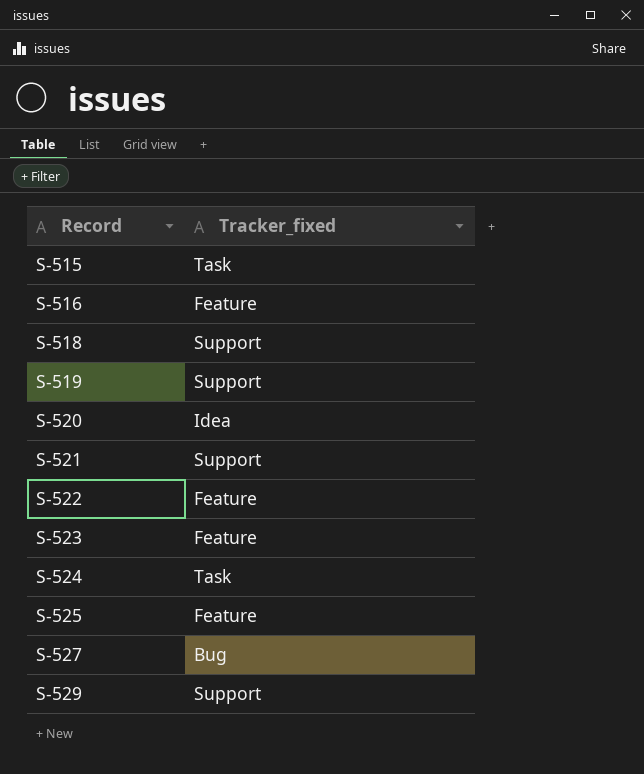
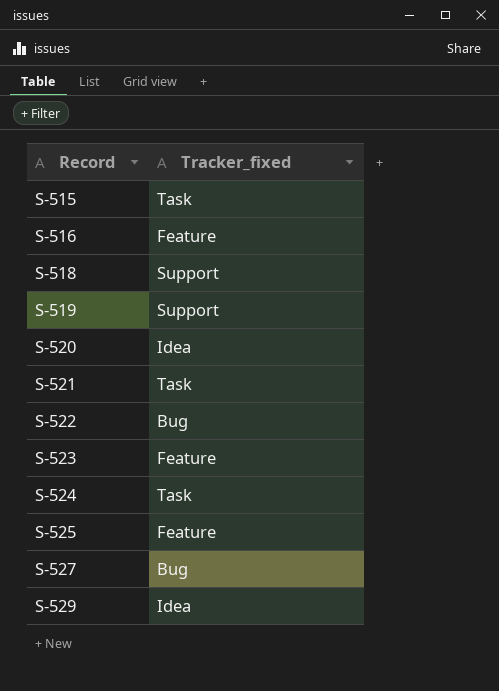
S-521 | Tracker_fixed: Support -> Task
S-522 | Tracker_fixed: Feature -> Bug
S-529 | Tracker_fixed: Support -> Idea

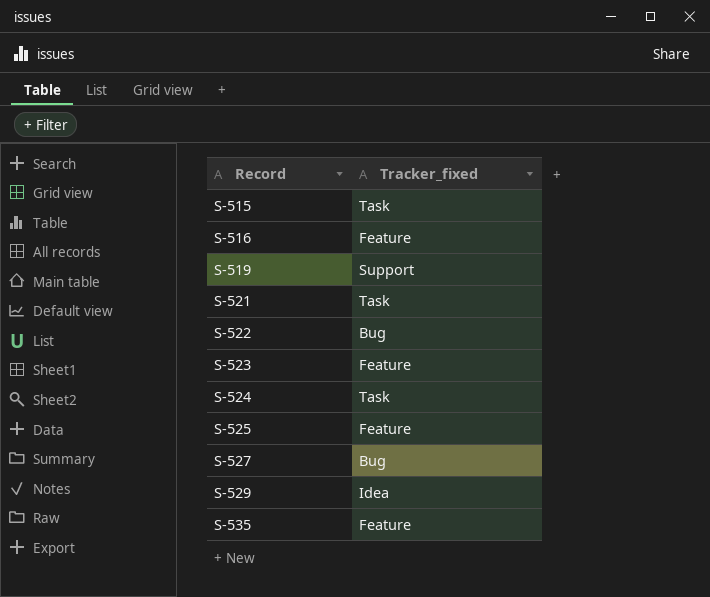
row S-518: Support -> none
row S-520: Idea -> none
row S-535: none -> Feature

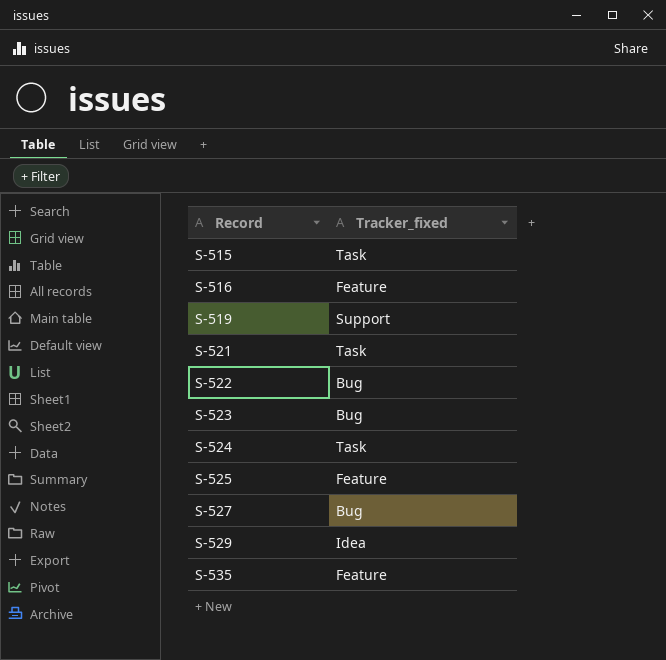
S-523 | Tracker_fixed: Feature -> Bug

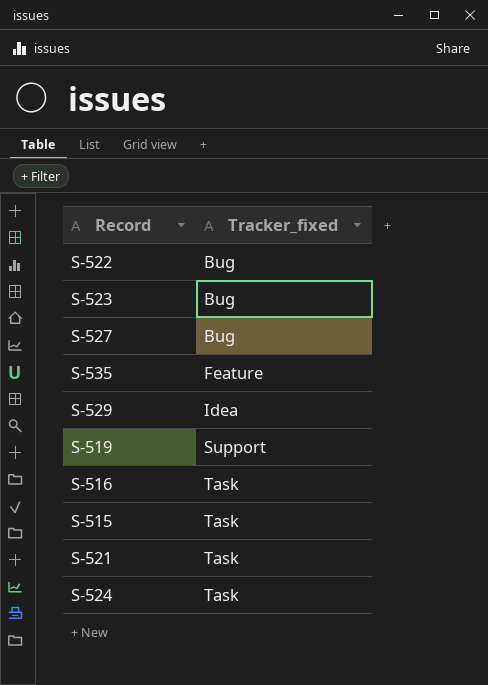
row order: Record ascending -> Tracker_fixed ascending
row S-525: Feature -> none
S-516 | Tracker_fixed: Feature -> Task

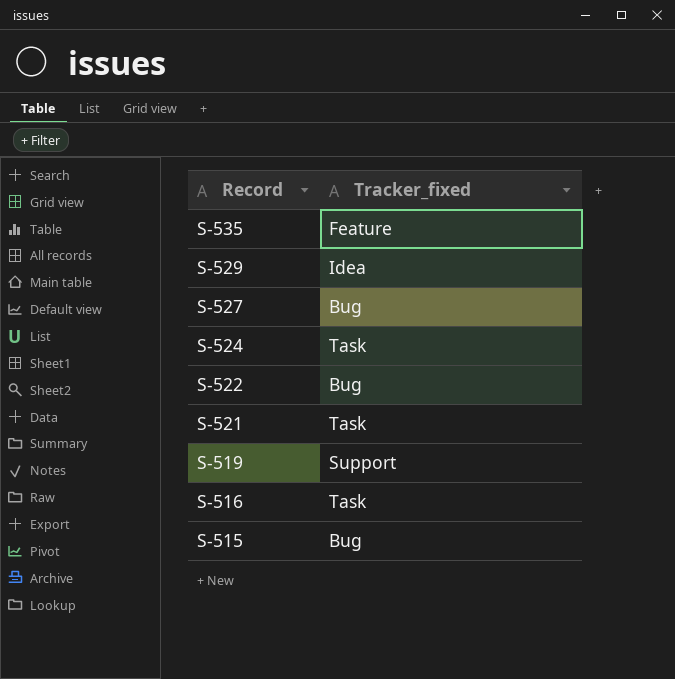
row order: Tracker_fixed ascending -> Record descending
row S-523: Bug -> none
S-515 | Tracker_fixed: Task -> Bug

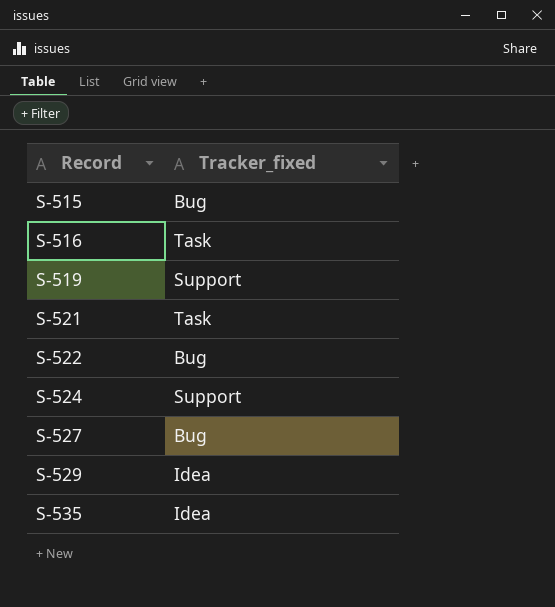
row order: Record descending -> Record ascending
S-524 | Tracker_fixed: Task -> Support
S-535 | Tracker_fixed: Feature -> Idea

